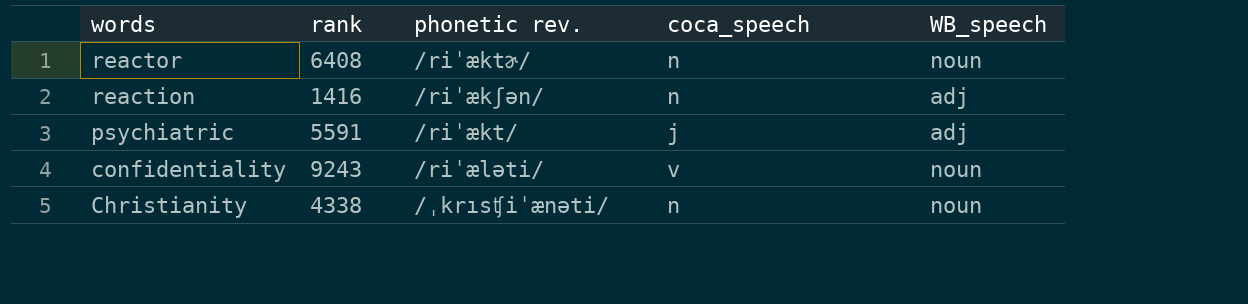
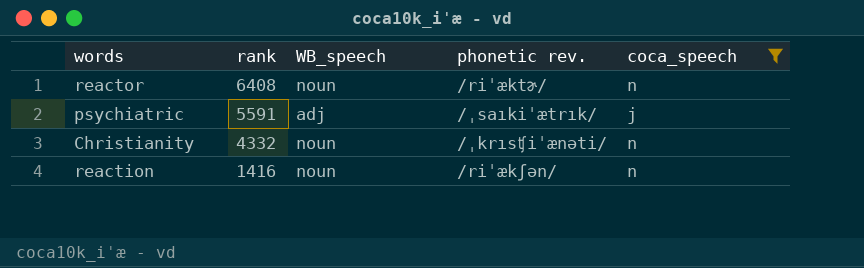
filter: none -> coca_speech != v
row order: words descending -> rank descending
column WB_speech | position: 5 -> 3
psychiatric | phonetic rev.: /riˈækt/ -> /ˌsaıkiˈætrık/
Christianity | rank: 4338 -> 4332
reaction | WB_speech: adj -> noun

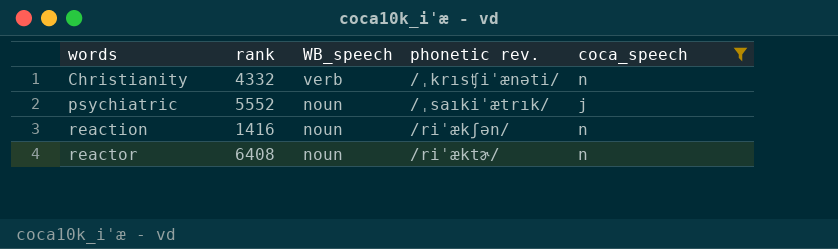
row order: rank descending -> words ascending
Christianity | WB_speech: noun -> verb
psychiatric | rank: 5591 -> 5552
psychiatric | WB_speech: adj -> noun

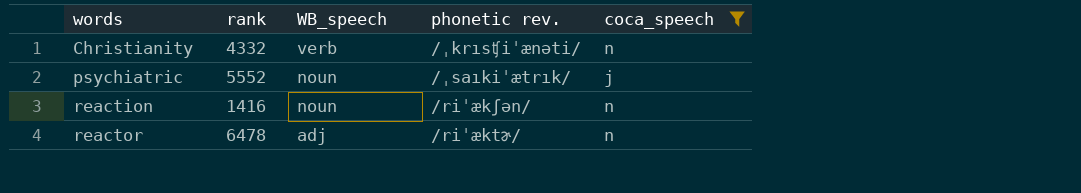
reactor | rank: 6408 -> 6478
reactor | WB_speech: noun -> adj

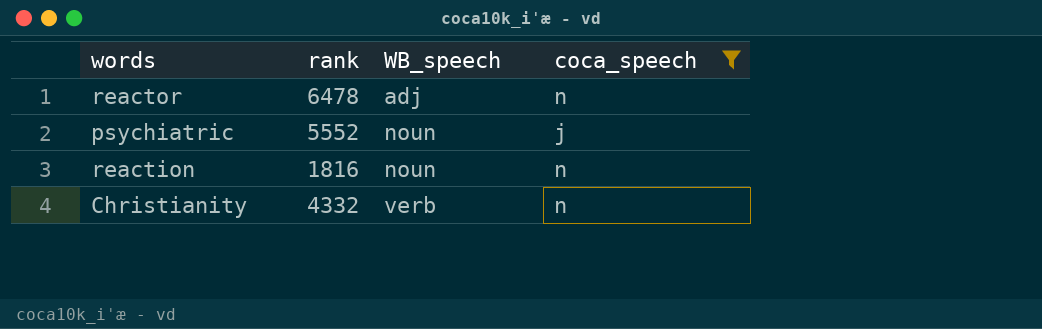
row order: words ascending -> WB_speech ascending
column phonetic rev. | position: 4 -> none
reaction | rank: 1416 -> 1816

